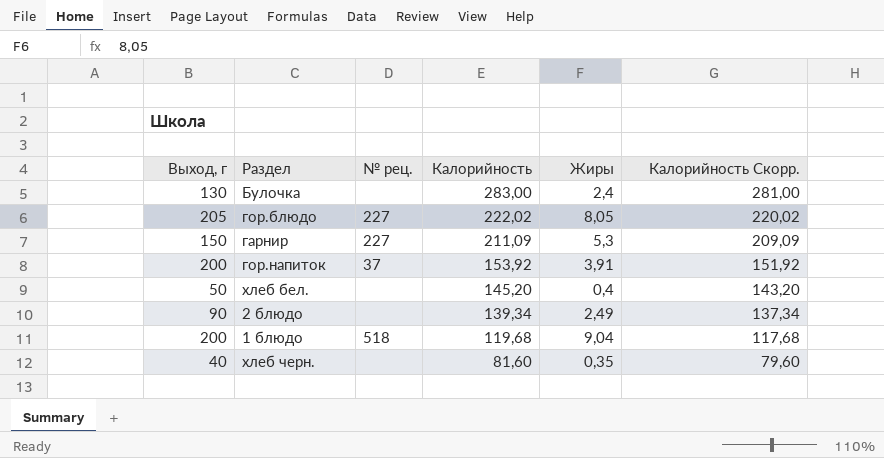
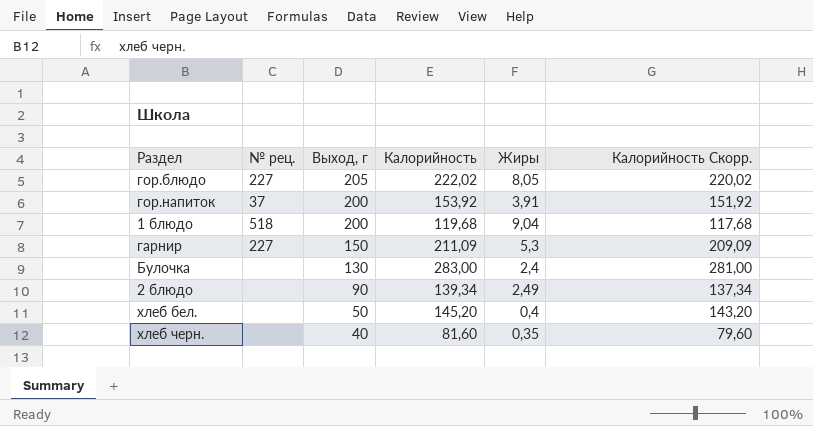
row order: Калорийность descending -> Выход, г descending
column Выход, г | position: 1 -> 3

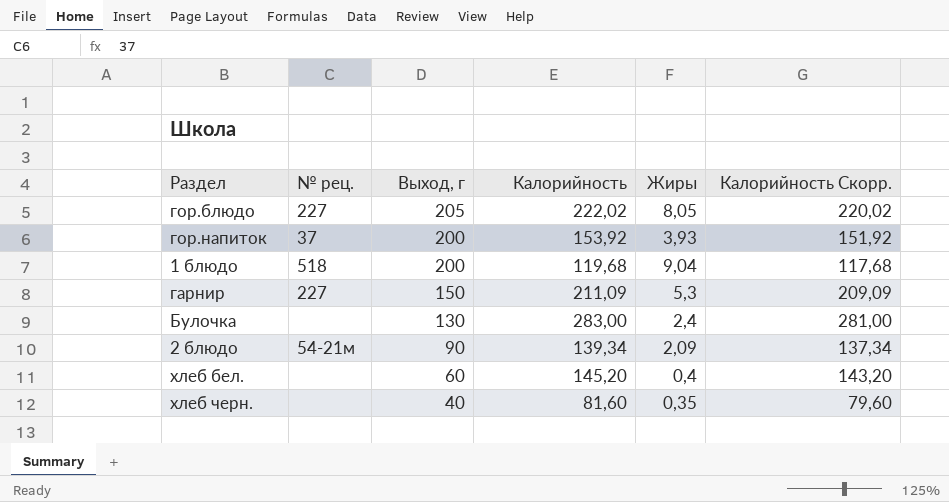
гор.напиток | Жиры: 3,91 -> 3,93
2 блюдо | № рец.: none -> 54-21м
2 блюдо | Жиры: 2,49 -> 2,09
хлеб бел. | Выход, г: 50 -> 60

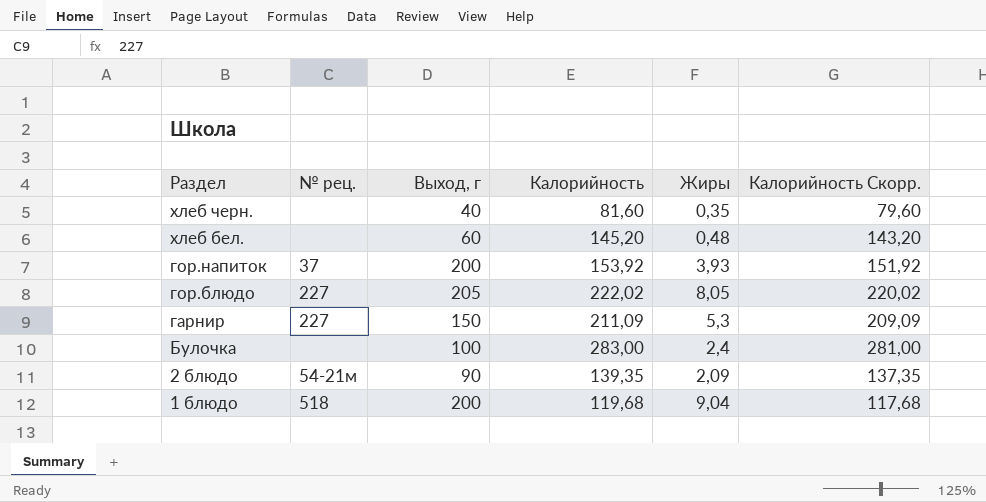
row order: Выход, г descending -> Раздел descending
хлеб бел. | Жиры: 0,4 -> 0,48
Булочка | Выход, г: 130 -> 100
2 блюдо | Калорийность: 139,34 -> 139,35
2 блюдо | Калорийность Скорр.: 137,34 -> 137,35

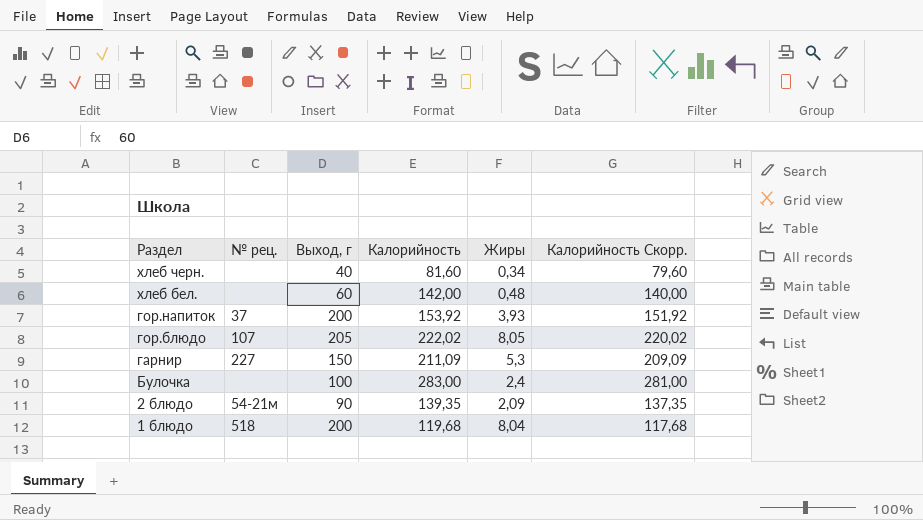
хлеб черн. | Жиры: 0,35 -> 0,34
хлеб бел. | Калорийность: 145,20 -> 142,00
хлеб бел. | Калорийность Скорр.: 143,20 -> 140,00
гор.блюдо | № рец.: 227 -> 107
1 блюдо | Жиры: 9,04 -> 8,04

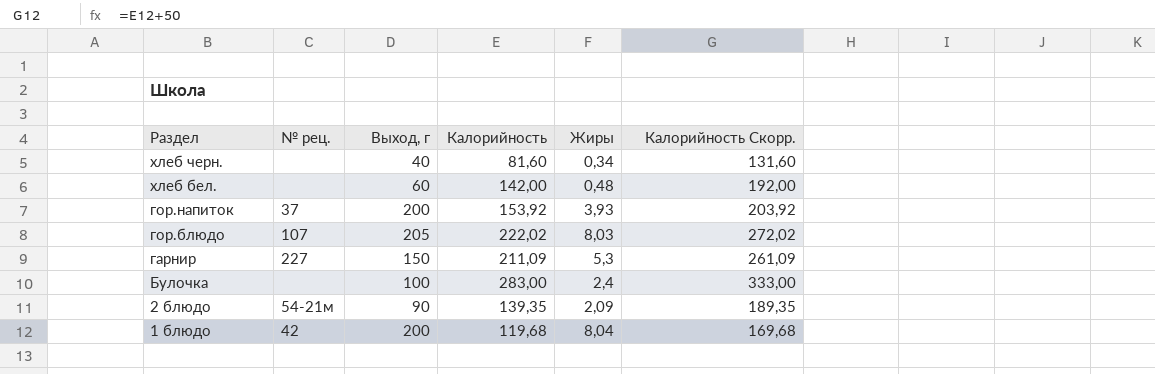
column Калорийность Скорр. | formula: [Калорийность] - 2 -> [Калорийность] + 50
гор.блюдо | Жиры: 8,05 -> 8,03
1 блюдо | № рец.: 518 -> 42

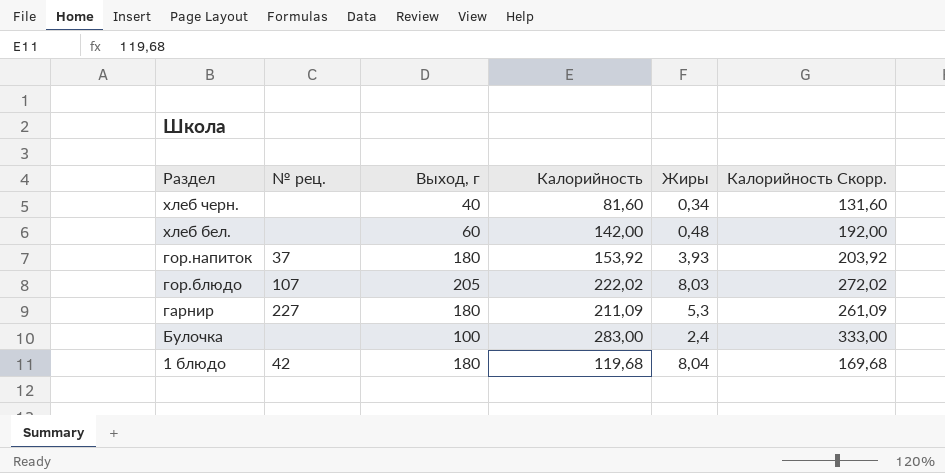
row 2 блюдо: 54-21м | 90 | 139,35 | 2,09 | 189,35 -> none
гор.напиток | Выход, г: 200 -> 180
гарнир | Выход, г: 150 -> 180
1 блюдо | Выход, г: 200 -> 180

